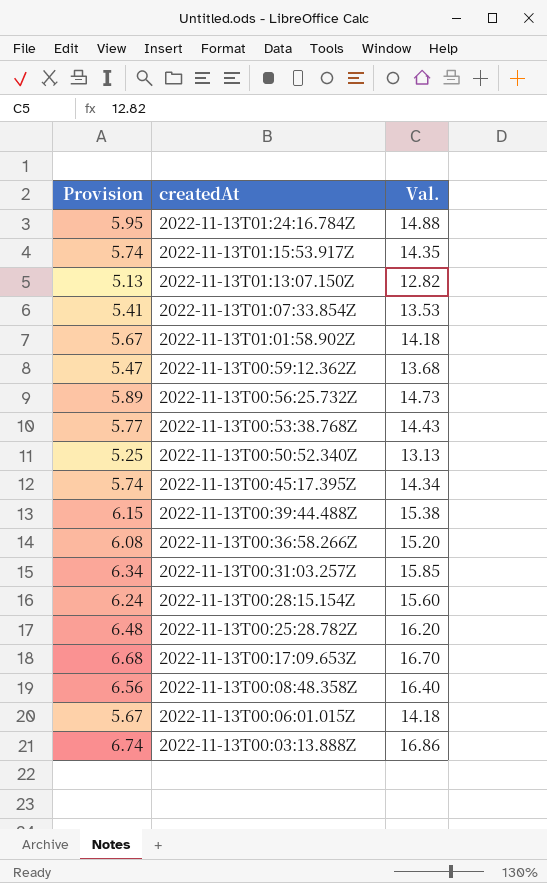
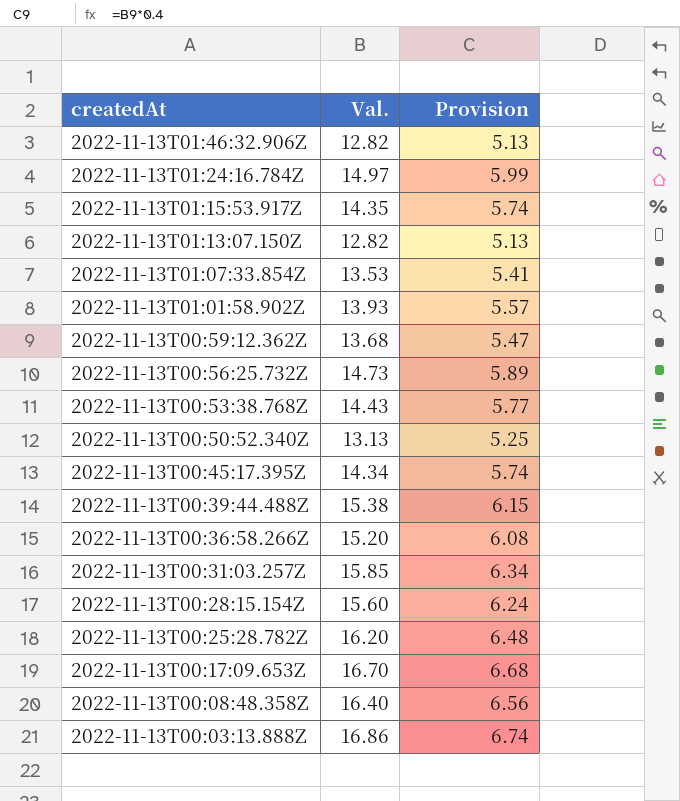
column Provision | position: 1 -> 3
row 2022-11-13T00:06:01.015Z: 5.67 | 14.18 -> none
row 2022-11-13T01:46:32.906Z: none -> 12.82 | 5.13
2022-11-13T01:24:16.784Z | Val.: 14.88 -> 14.97
2022-11-13T01:24:16.784Z | Provision: 5.95 -> 5.99
2022-11-13T01:01:58.902Z | Val.: 14.18 -> 13.93
2022-11-13T01:01:58.902Z | Provision: 5.67 -> 5.57

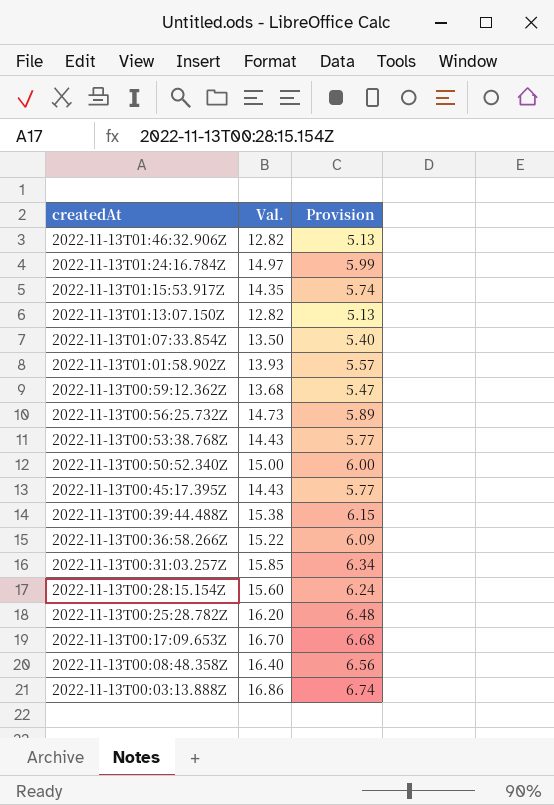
2022-11-13T01:07:33.854Z | Val.: 13.53 -> 13.50
2022-11-13T01:07:33.854Z | Provision: 5.41 -> 5.40
2022-11-13T00:50:52.340Z | Val.: 13.13 -> 15.00
2022-11-13T00:50:52.340Z | Provision: 5.25 -> 6.00
2022-11-13T00:45:17.395Z | Val.: 14.34 -> 14.43
2022-11-13T00:45:17.395Z | Provision: 5.74 -> 5.77
2022-11-13T00:36:58.266Z | Val.: 15.20 -> 15.22
2022-11-13T00:36:58.266Z | Provision: 6.08 -> 6.09

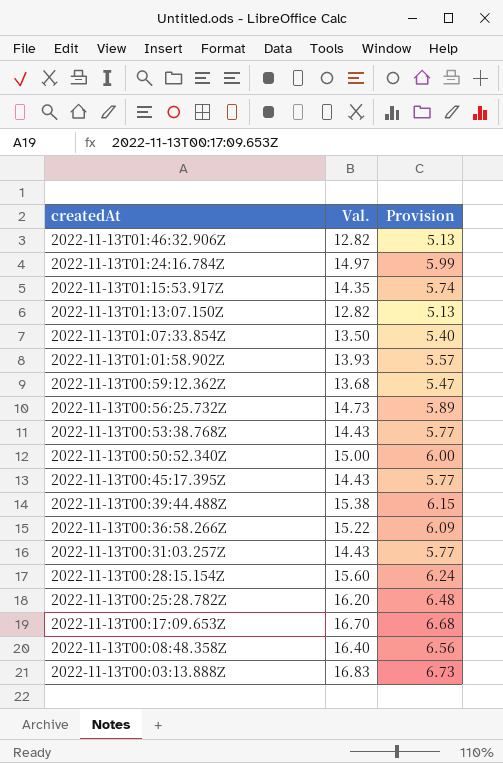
2022-11-13T00:31:03.257Z | Val.: 15.85 -> 14.43
2022-11-13T00:31:03.257Z | Provision: 6.34 -> 5.77
2022-11-13T00:03:13.888Z | Val.: 16.86 -> 16.83
2022-11-13T00:03:13.888Z | Provision: 6.74 -> 6.73

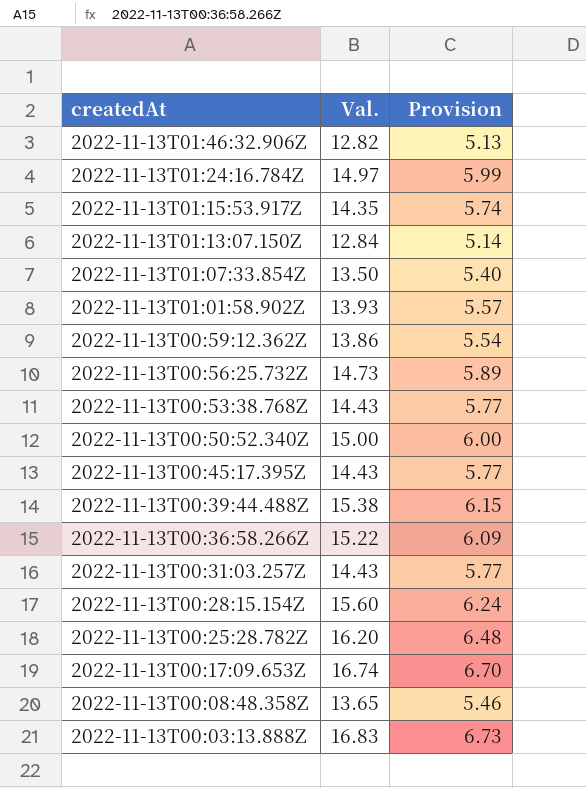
2022-11-13T01:13:07.150Z | Val.: 12.82 -> 12.84
2022-11-13T01:13:07.150Z | Provision: 5.13 -> 5.14
2022-11-13T00:59:12.362Z | Val.: 13.68 -> 13.86
2022-11-13T00:59:12.362Z | Provision: 5.47 -> 5.54
2022-11-13T00:17:09.653Z | Val.: 16.70 -> 16.74
2022-11-13T00:17:09.653Z | Provision: 6.68 -> 6.70
2022-11-13T00:08:48.358Z | Val.: 16.40 -> 13.65
2022-11-13T00:08:48.358Z | Provision: 6.56 -> 5.46

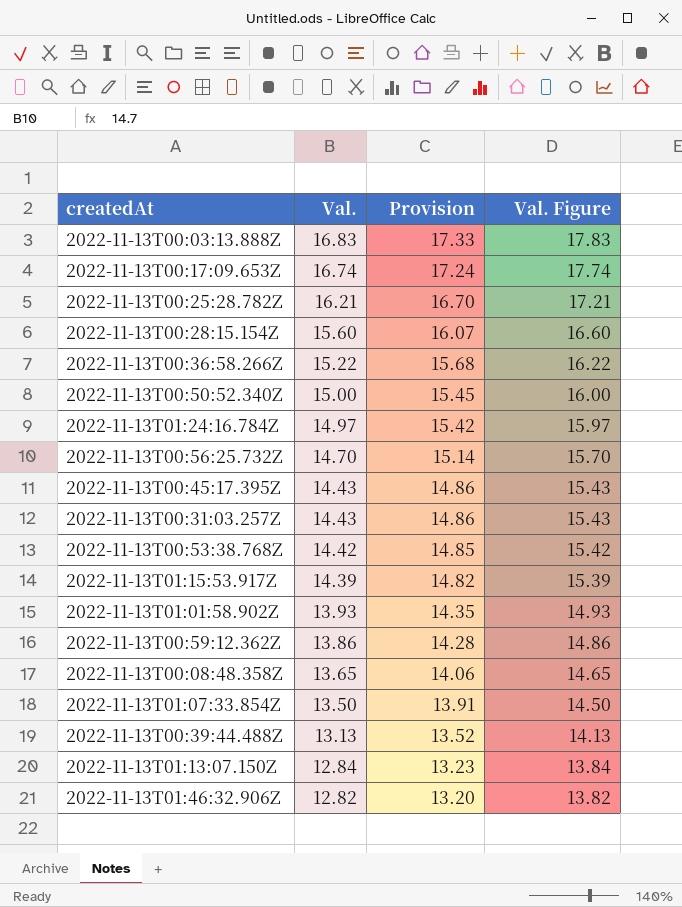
row order: createdAt descending -> Val. descending
column Provision | formula: [Val.] * 0.4 -> [Val.] * 1.03
column Val. Figure | formula: none -> [Val.] + 1
2022-11-13T00:25:28.782Z | Val.: 16.20 -> 16.21
2022-11-13T00:56:25.732Z | Val.: 14.73 -> 14.70
2022-11-13T00:53:38.768Z | Val.: 14.43 -> 14.42
2022-11-13T01:15:53.917Z | Val.: 14.35 -> 14.39
2022-11-13T00:39:44.488Z | Val.: 15.38 -> 13.13

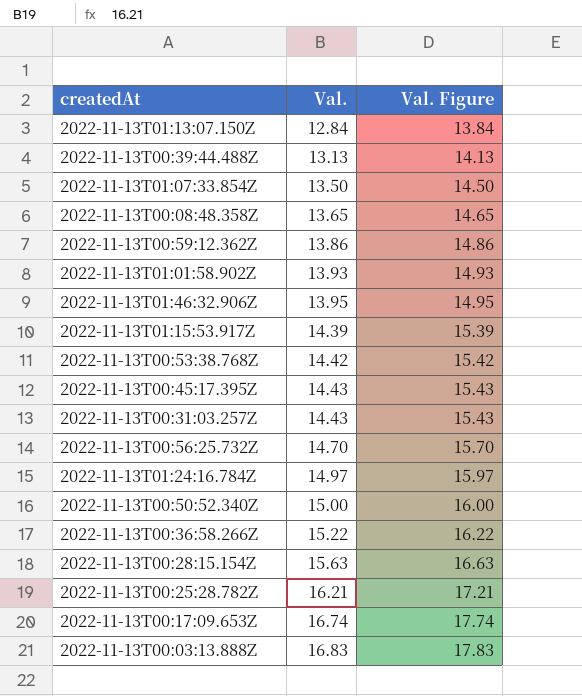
row order: Val. descending -> Val. ascending
column Provision | formula: [Val.] * 1.03 -> none
2022-11-13T01:46:32.906Z | Val.: 12.82 -> 13.95
2022-11-13T01:46:32.906Z | Val. Figure: 13.82 -> 14.95
2022-11-13T00:28:15.154Z | Val.: 15.60 -> 15.63
2022-11-13T00:28:15.154Z | Val. Figure: 16.60 -> 16.63

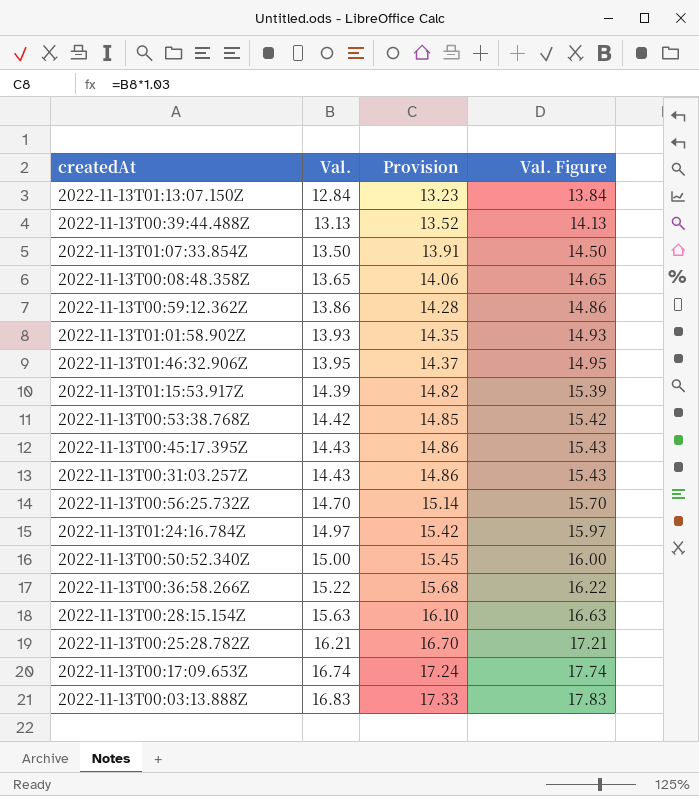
column Provision | formula: none -> [Val.] * 1.03

